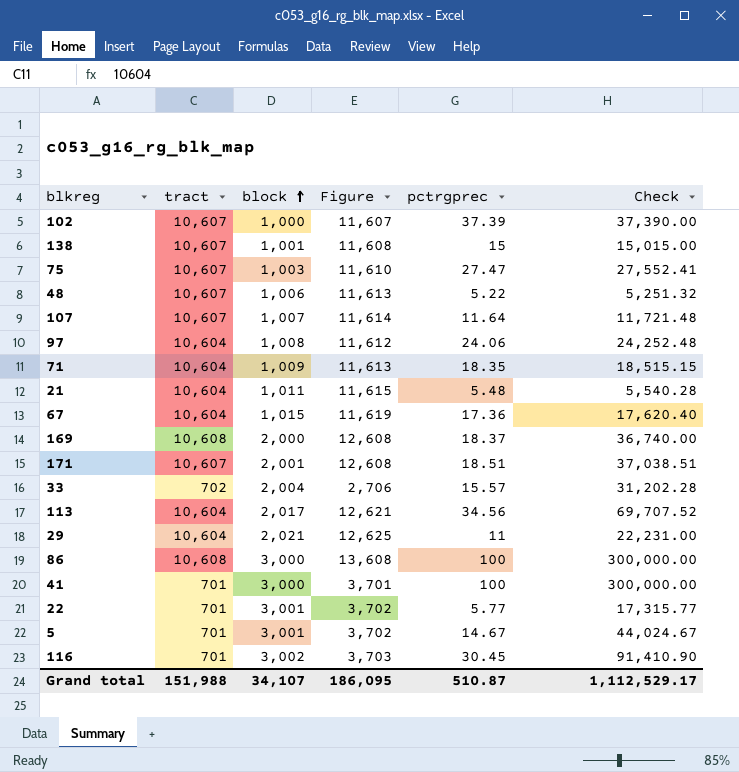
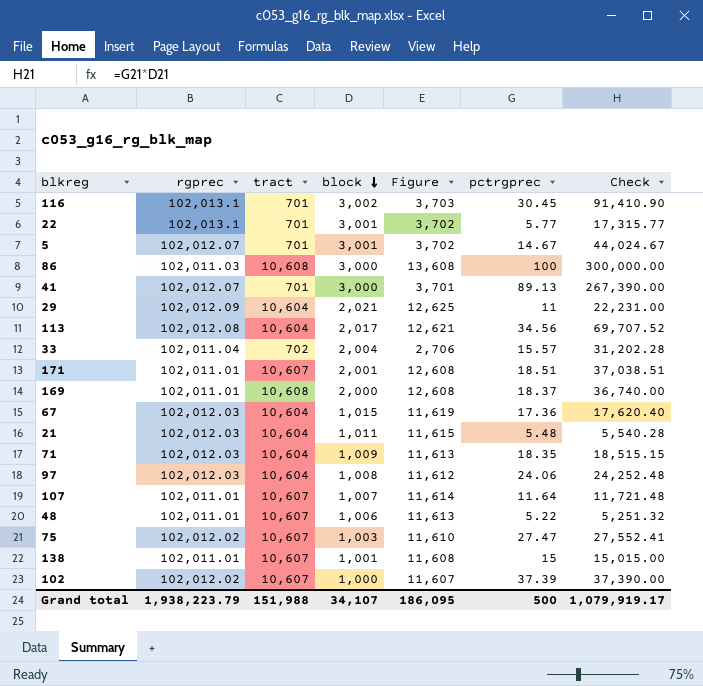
row order: block ascending -> block descending
column rgprec | position: none -> 2
41 | pctrgprec: 100 -> 89.13
41 | Check: 300,000.00 -> 267,390.00
Grand total | pctrgprec: 510.87 -> 500
Grand total | Check: 1,112,529.17 -> 1,079,919.17

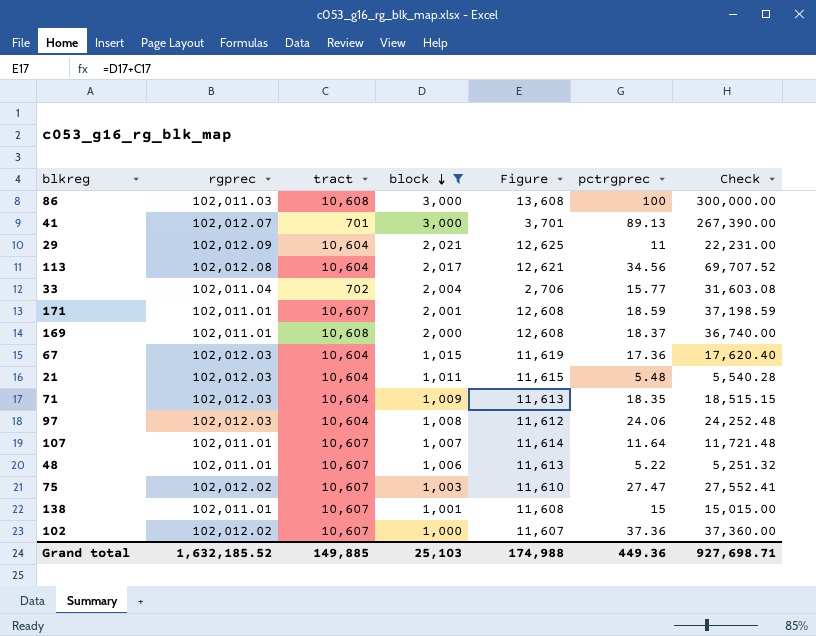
filter: none -> block <= 3,000
33 | pctrgprec: 15.57 -> 15.77
33 | Check: 31,202.28 -> 31,603.08
171 | pctrgprec: 18.51 -> 18.59
171 | Check: 37,038.51 -> 37,198.59
102 | pctrgprec: 37.39 -> 37.36
102 | Check: 37,390.00 -> 37,360.00
Grand total | rgprec: 1,938,223.79 -> 1,632,185.52
Grand total | tract: 151,988 -> 149,885
Grand total | block: 34,107 -> 25,103
Grand total | Figure: 186,095 -> 174,988
Grand total | pctrgprec: 500 -> 449.36
Grand total | Check: 1,079,919.17 -> 927,698.71

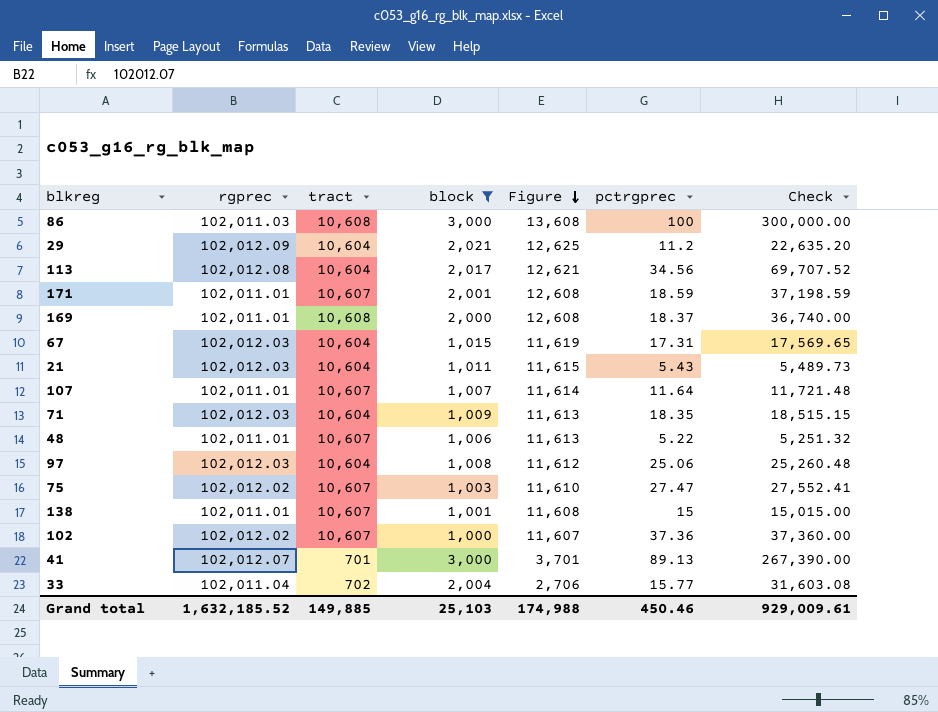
row order: block descending -> Figure descending
29 | pctrgprec: 11 -> 11.2
29 | Check: 22,231.00 -> 22,635.20
67 | pctrgprec: 17.36 -> 17.31
67 | Check: 17,620.40 -> 17,569.65
21 | pctrgprec: 5.48 -> 5.43
21 | Check: 5,540.28 -> 5,489.73
97 | pctrgprec: 24.06 -> 25.06
97 | Check: 24,252.48 -> 25,260.48
Grand total | pctrgprec: 449.36 -> 450.46
Grand total | Check: 927,698.71 -> 929,009.61

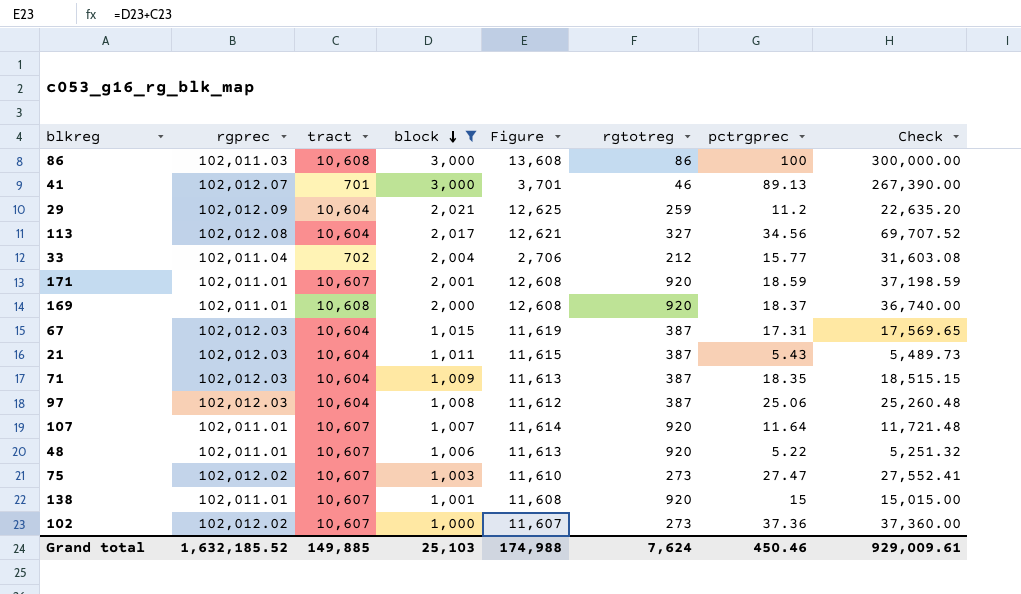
row order: Figure descending -> block descending
column rgtotreg | position: none -> 6

